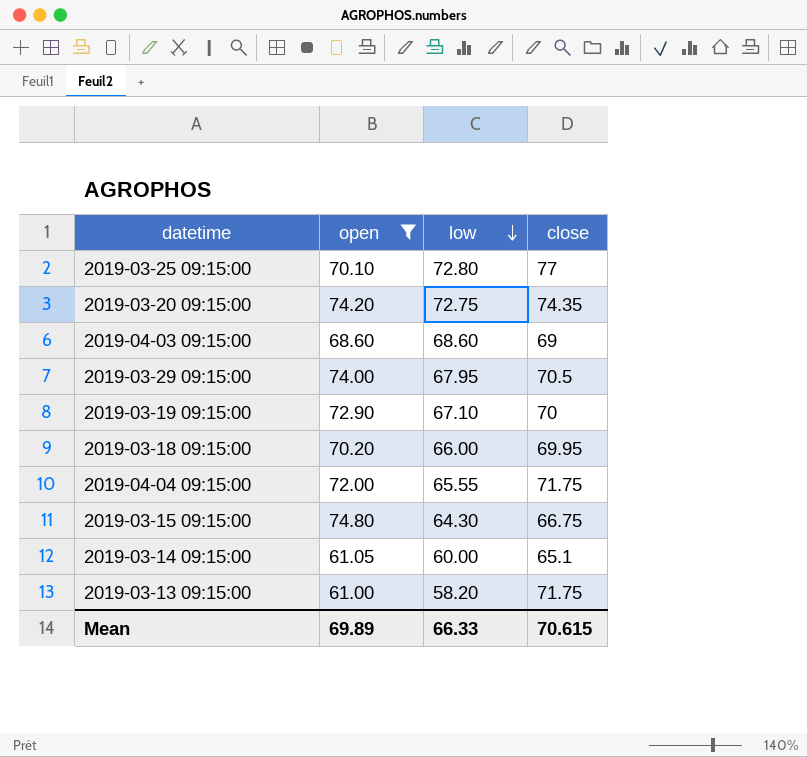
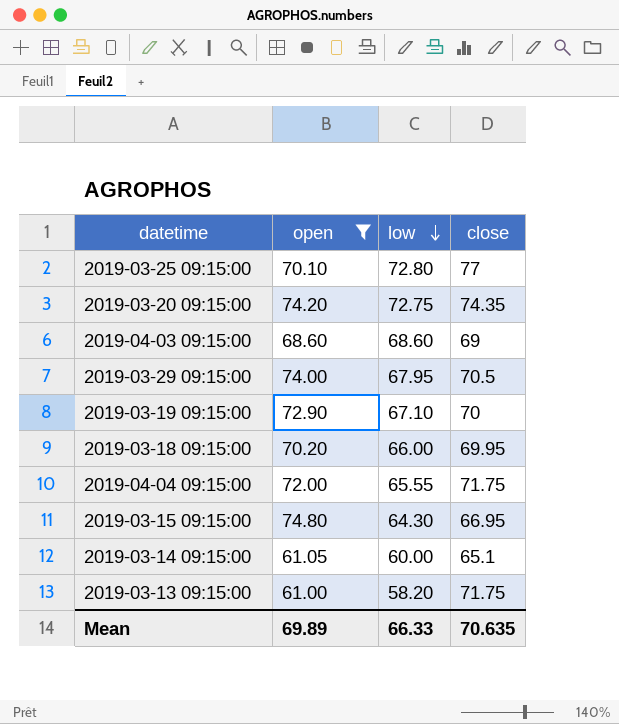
2019-03-15 09:15:00 | close: 66.75 -> 66.95
Mean | close: 70.615 -> 70.635

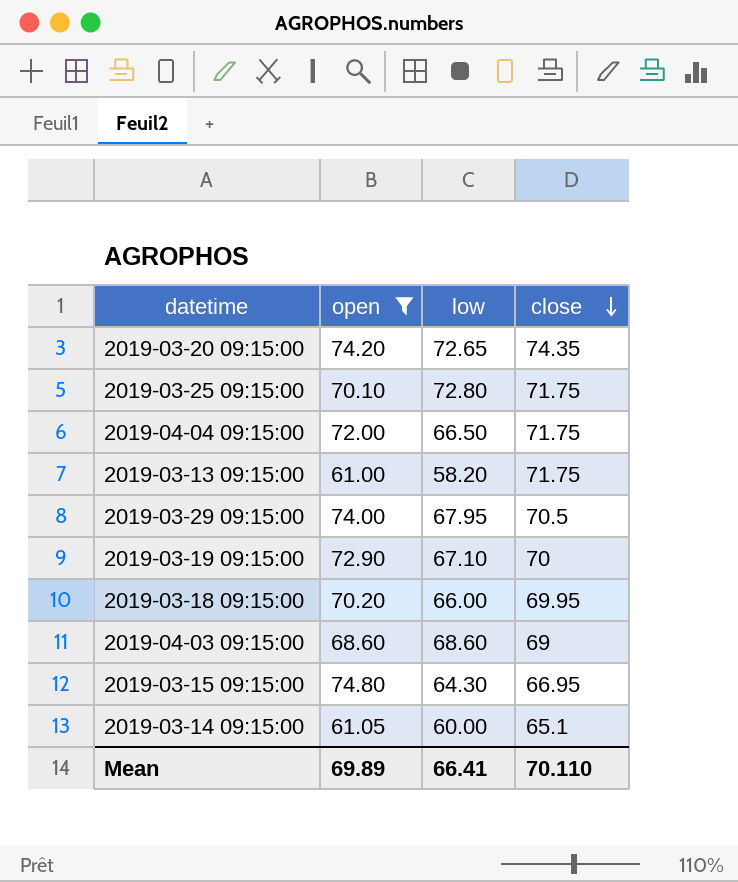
row order: low descending -> close descending
2019-03-20 09:15:00 | low: 72.75 -> 72.65
2019-03-25 09:15:00 | close: 77 -> 71.75
2019-04-04 09:15:00 | low: 65.55 -> 66.50
Mean | low: 66.33 -> 66.41
Mean | close: 70.635 -> 70.110

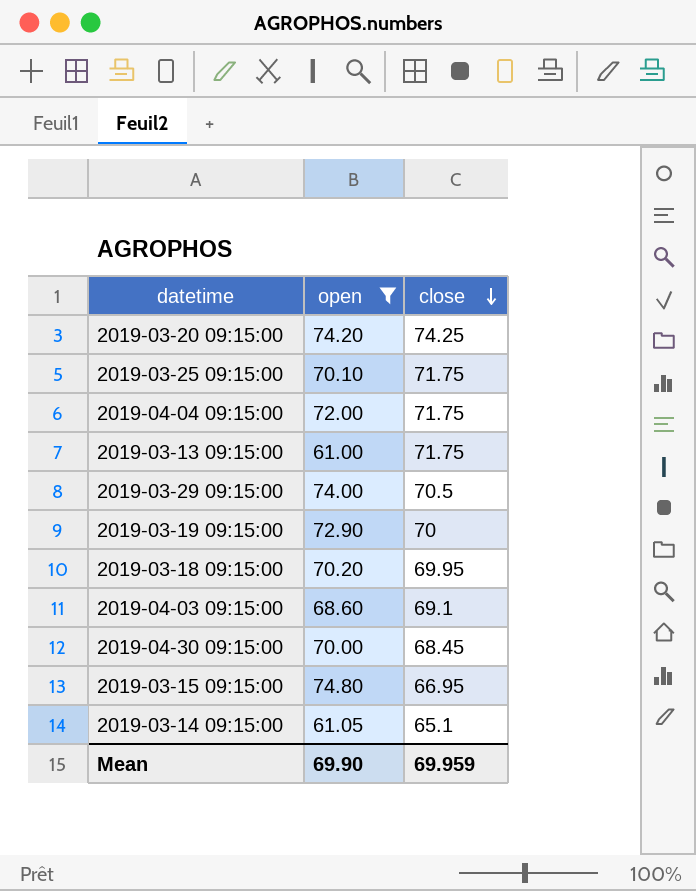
column low | position: 3 -> none
2019-03-20 09:15:00 | close: 74.35 -> 74.25
2019-04-03 09:15:00 | close: 69 -> 69.1
row 2019-04-30 09:15:00: none -> 70.00 | 68.45
Mean | open: 69.89 -> 69.90
Mean | close: 70.110 -> 69.959

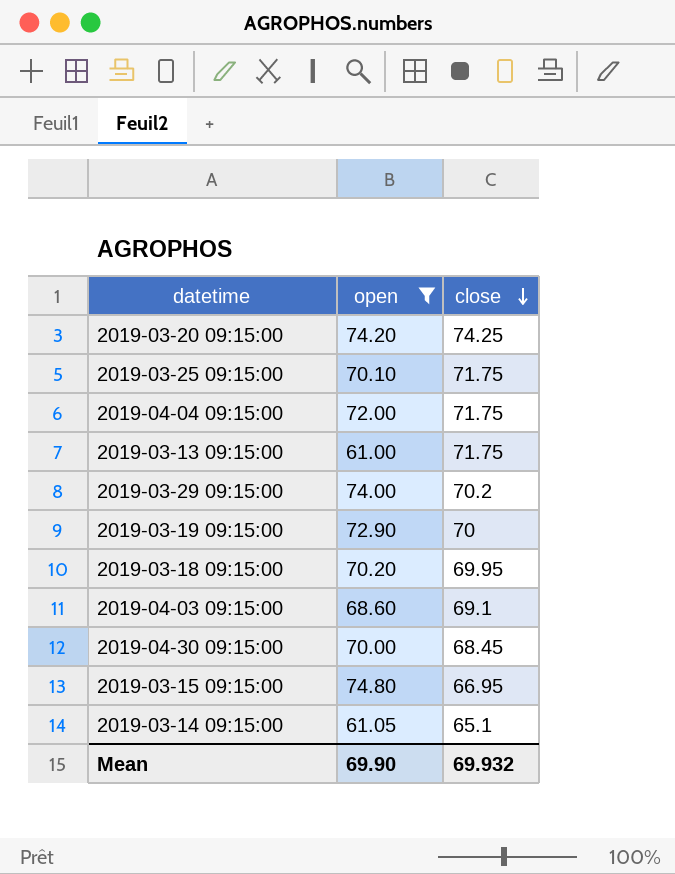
2019-03-29 09:15:00 | close: 70.5 -> 70.2
Mean | close: 69.959 -> 69.932

